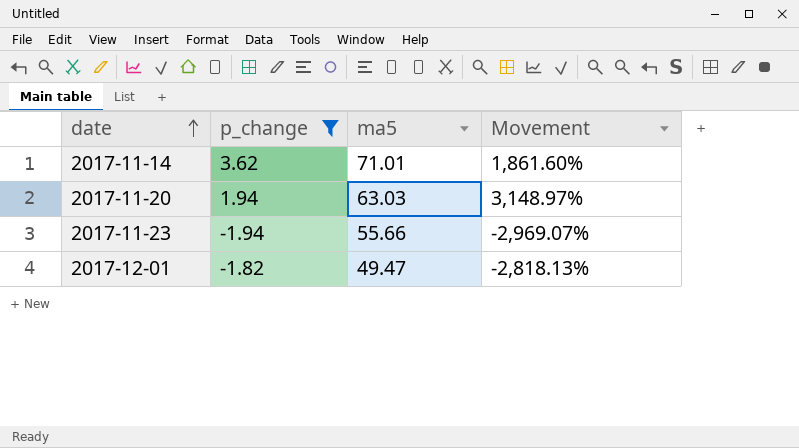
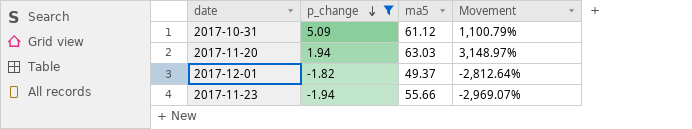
row order: date ascending -> p_change descending
row 2017-11-14: 3.62 | 71.01 | 1,861.60% -> none
row 2017-10-31: none -> 5.09 | 61.12 | 1,100.79%
2017-12-01 | ma5: 49.47 -> 49.37
2017-12-01 | Movement: -2,818.13% -> -2,812.64%

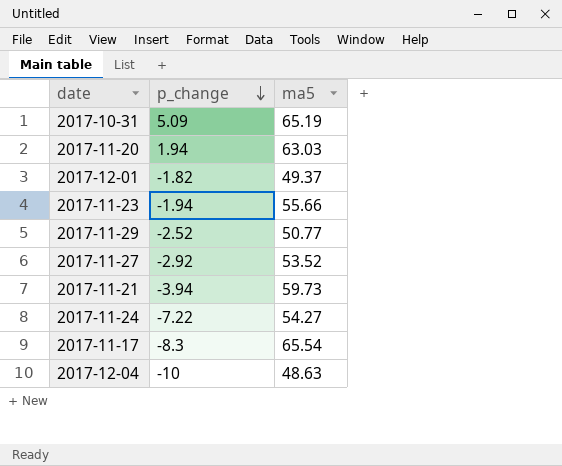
filter: p_change >= -1.94 -> none
column Movement | formula: ([ma5] - [p_change]) / [p_change] -> none
2017-10-31 | ma5: 61.12 -> 65.19

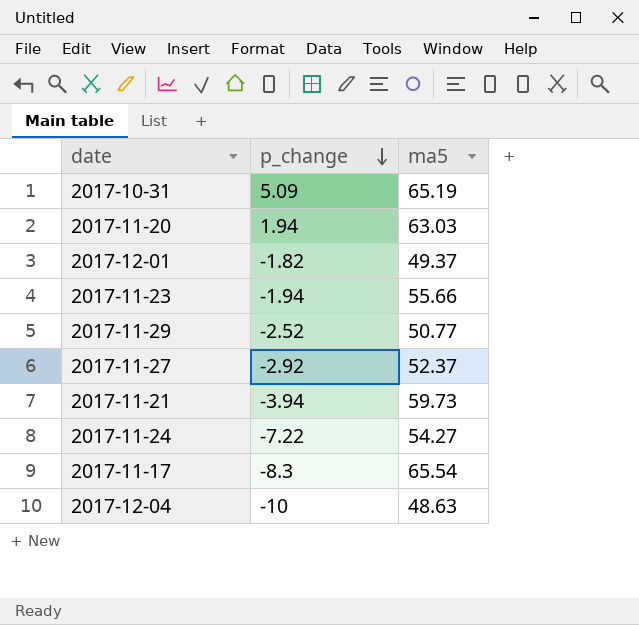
2017-11-27 | ma5: 53.52 -> 52.37

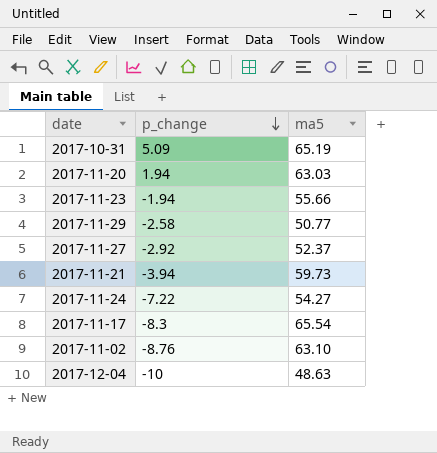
row 2017-12-01: -1.82 | 49.37 -> none
2017-11-29 | p_change: -2.52 -> -2.58
row 2017-11-02: none -> -8.76 | 63.10

